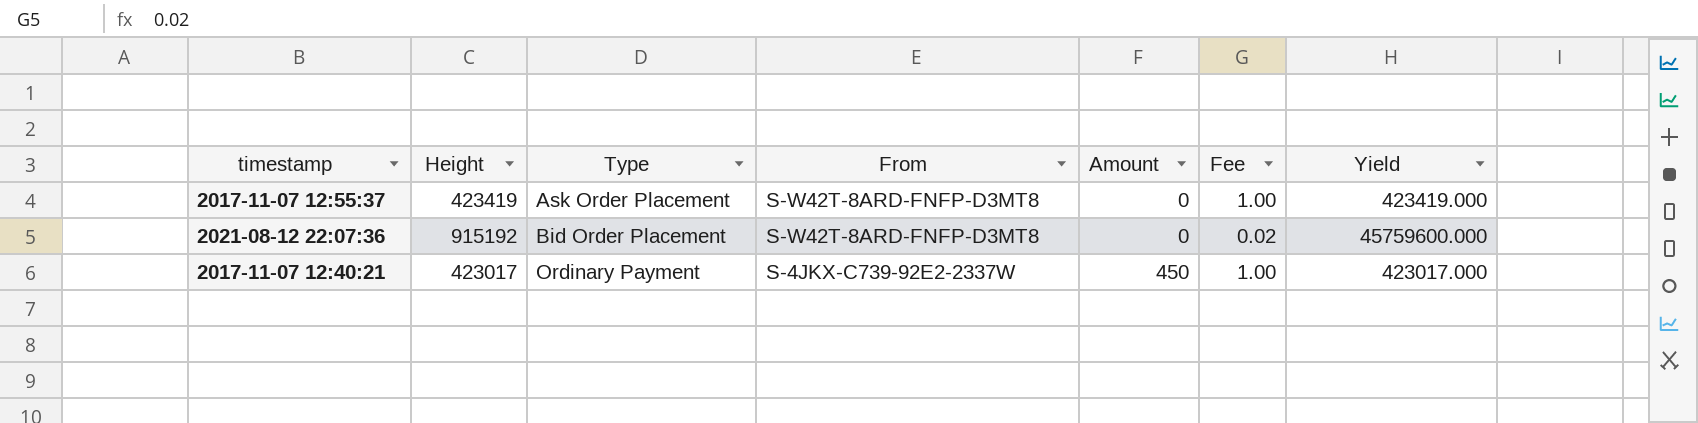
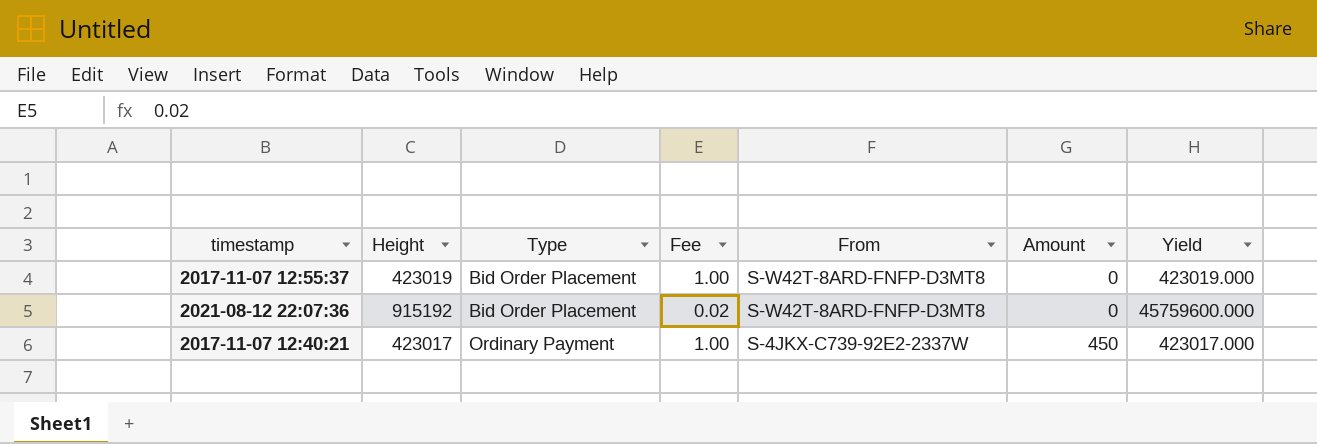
column Fee | position: 6 -> 4
2017-11-07 12:55:37 | Height: 423419 -> 423019
2017-11-07 12:55:37 | Type: Ask Order Placement -> Bid Order Placement
2017-11-07 12:55:37 | Yield: 423419.000 -> 423019.000

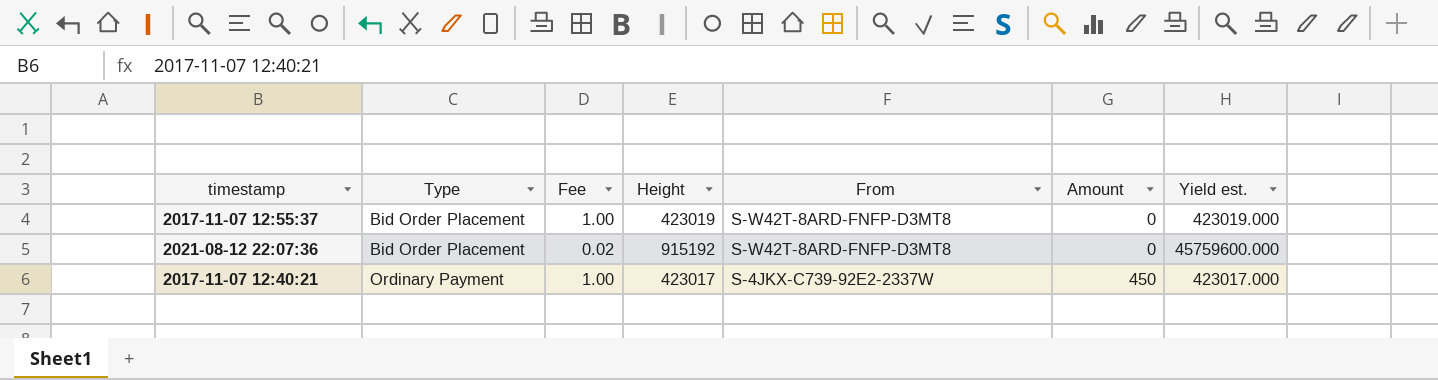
column Height | position: 2 -> 4
column name: Yield -> Yield est.

